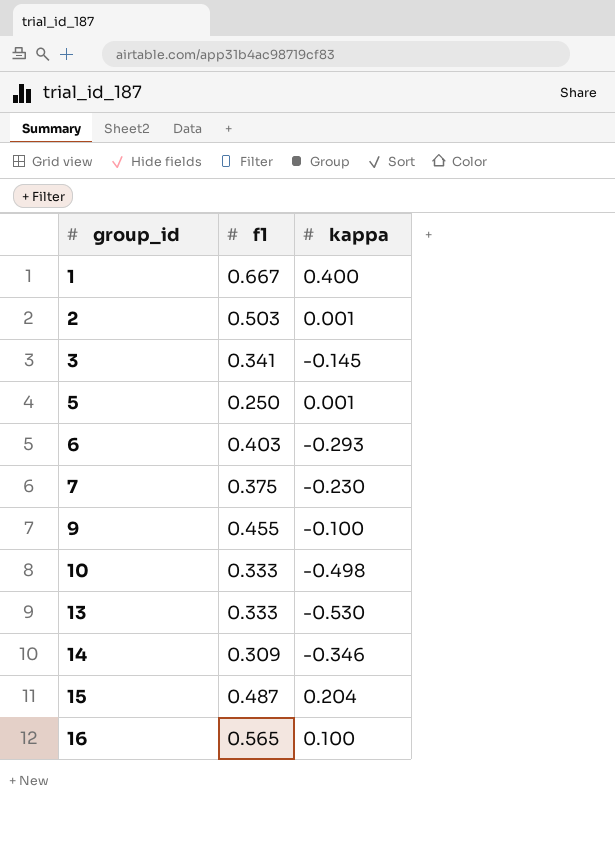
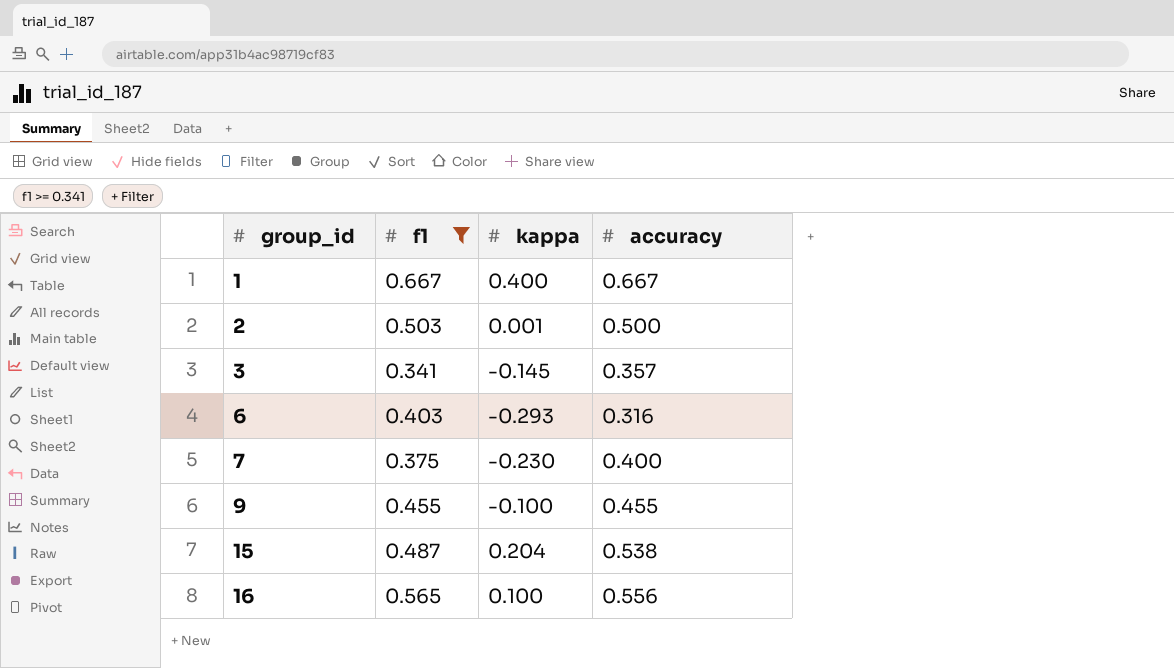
filter: none -> f1 >= 0.341
column accuracy | position: none -> 4

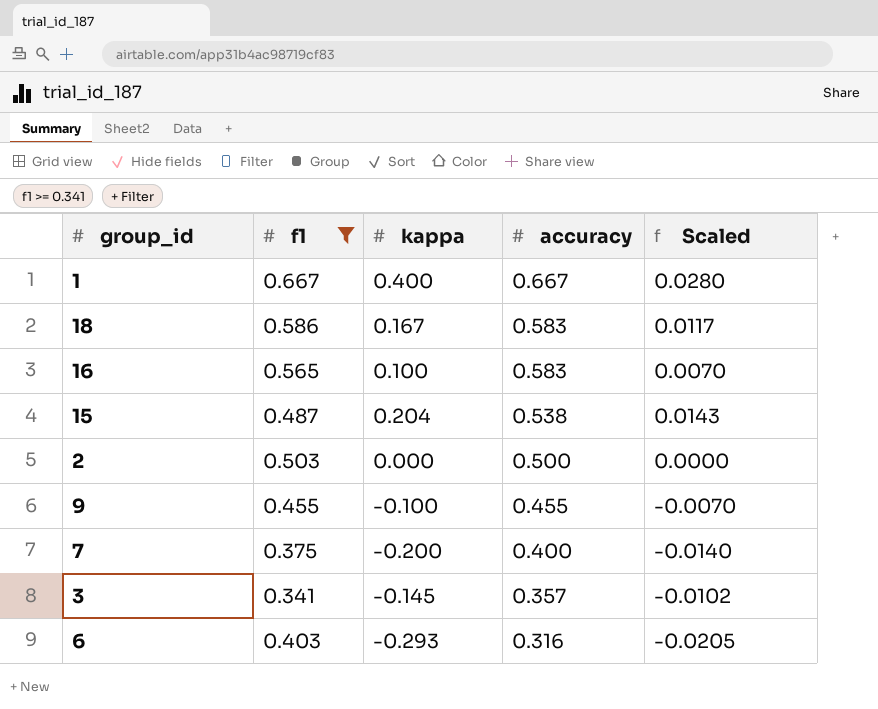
row order: group_id ascending -> accuracy descending
column Scaled | formula: none -> [kappa] * 0.07
row 18: none -> 0.586 | 0.167 | 0.583 | 0.0117
16 | accuracy: 0.556 -> 0.583
2 | kappa: 0.001 -> 0.000
7 | kappa: -0.230 -> -0.200

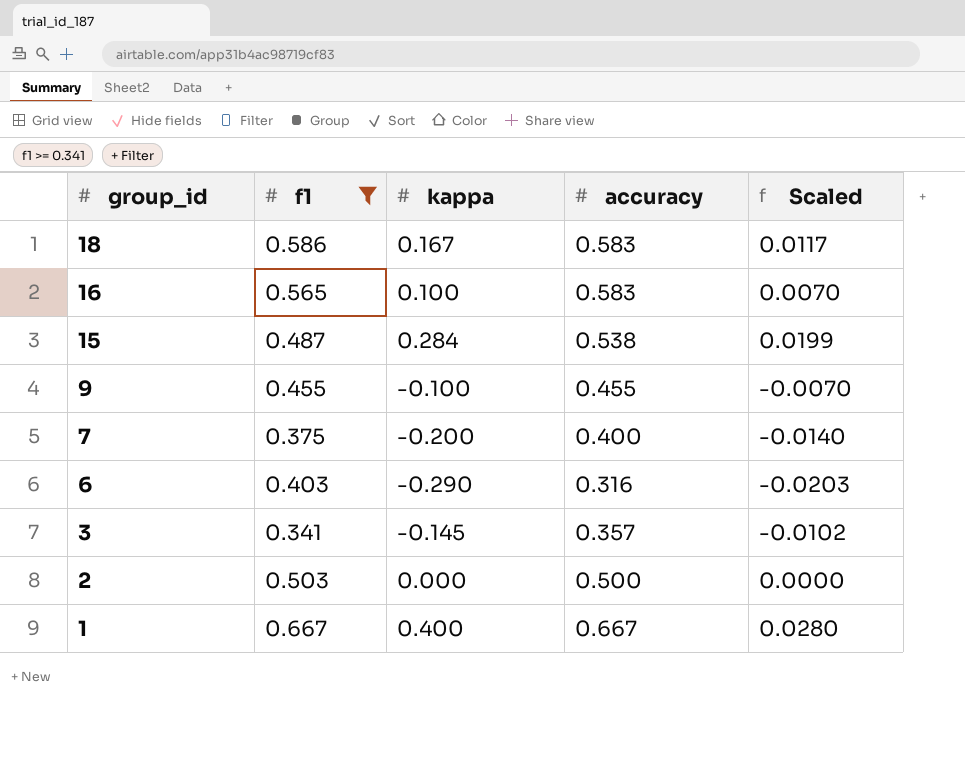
row order: accuracy descending -> group_id descending
15 | kappa: 0.204 -> 0.284
15 | Scaled: 0.0143 -> 0.0199
6 | kappa: -0.293 -> -0.290
6 | Scaled: -0.0205 -> -0.0203

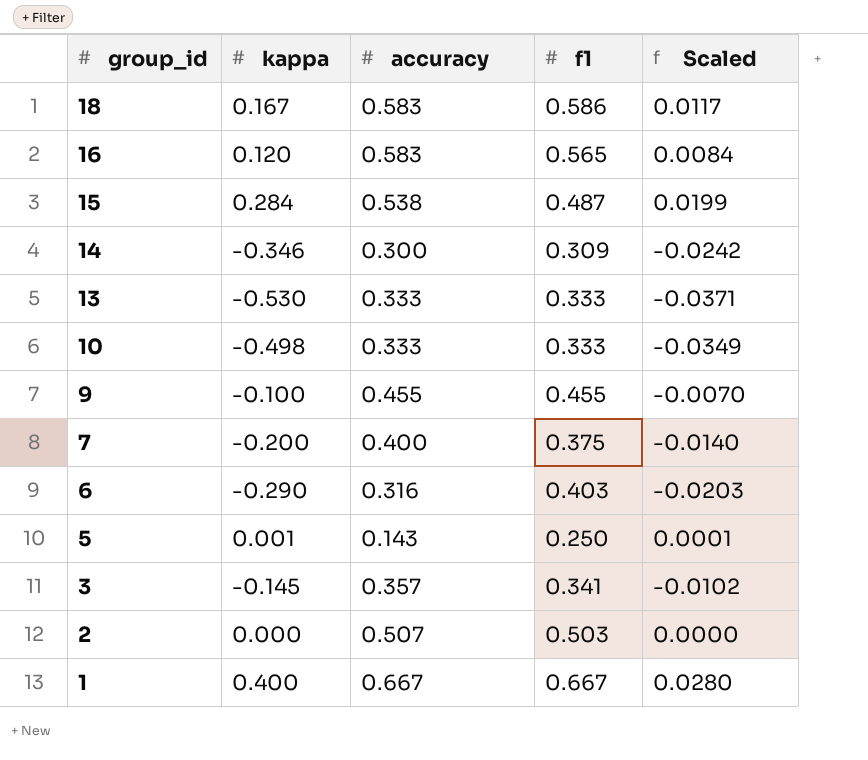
filter: f1 >= 0.341 -> none
column f1 | position: 2 -> 4
16 | kappa: 0.100 -> 0.120
16 | Scaled: 0.0070 -> 0.0084
2 | accuracy: 0.500 -> 0.507

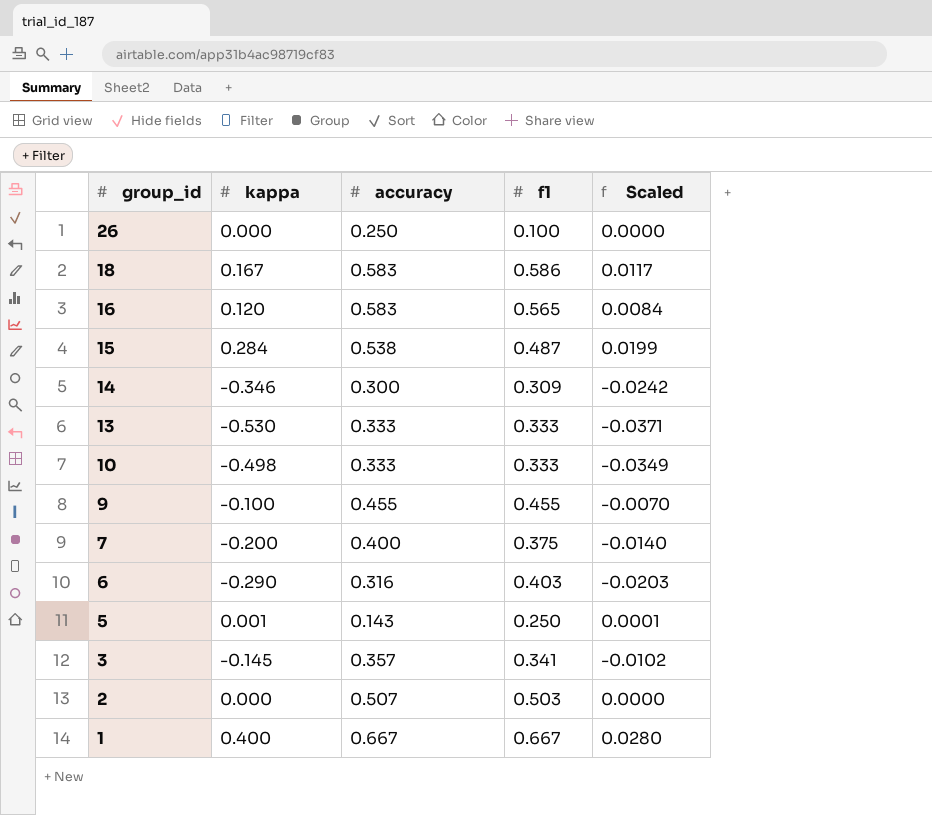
row 26: none -> 0.000 | 0.250 | 0.100 | 0.0000

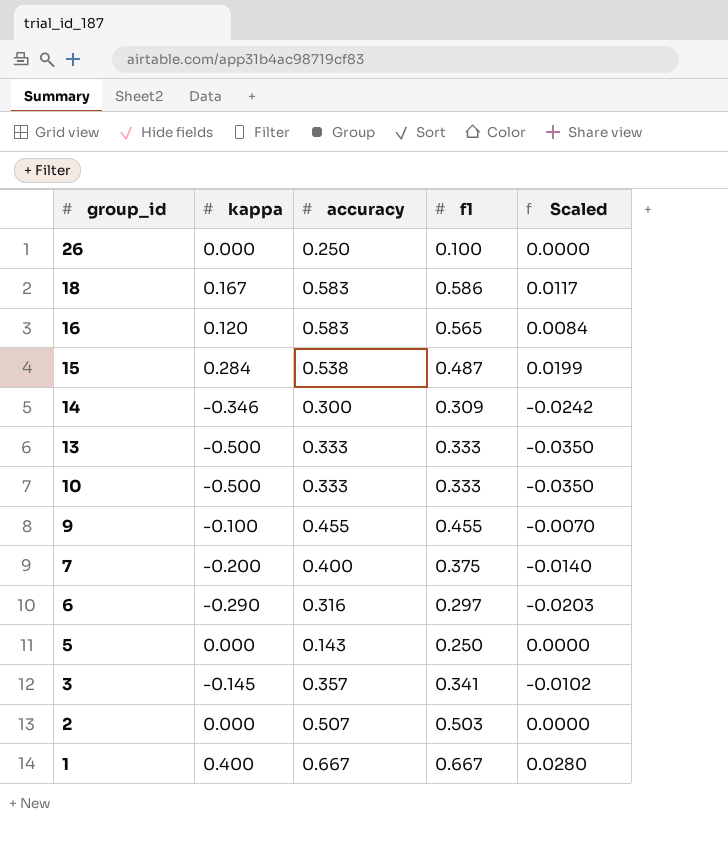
13 | kappa: -0.530 -> -0.500
13 | Scaled: -0.0371 -> -0.0350
10 | kappa: -0.498 -> -0.500
10 | Scaled: -0.0349 -> -0.0350
6 | f1: 0.403 -> 0.297
5 | kappa: 0.001 -> 0.000
5 | Scaled: 0.0001 -> 0.0000

